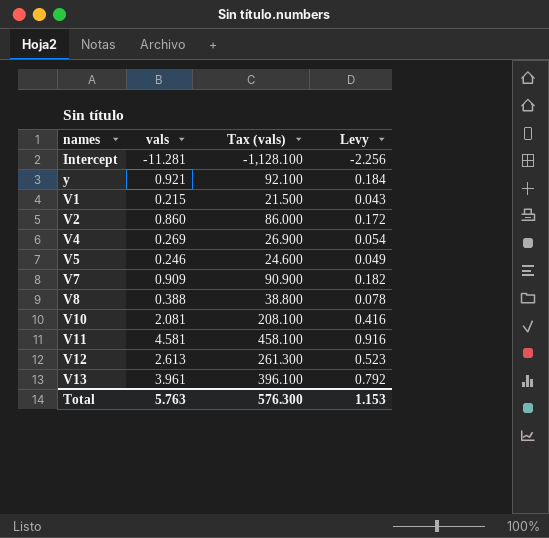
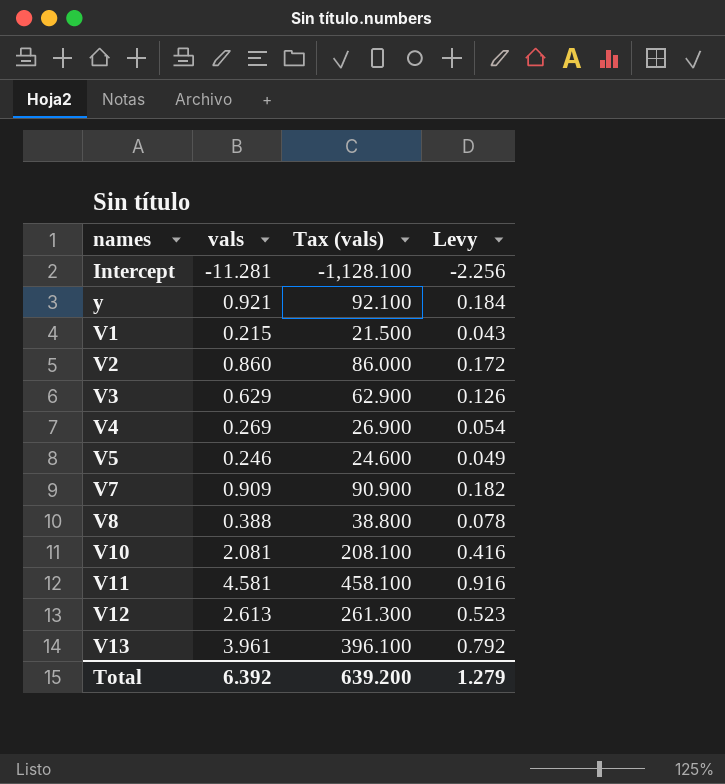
row V3: none -> 0.629 | 62.900 | 0.126
Total | vals: 5.763 -> 6.392
Total | Tax (vals): 576.300 -> 639.200
Total | Levy: 1.153 -> 1.279

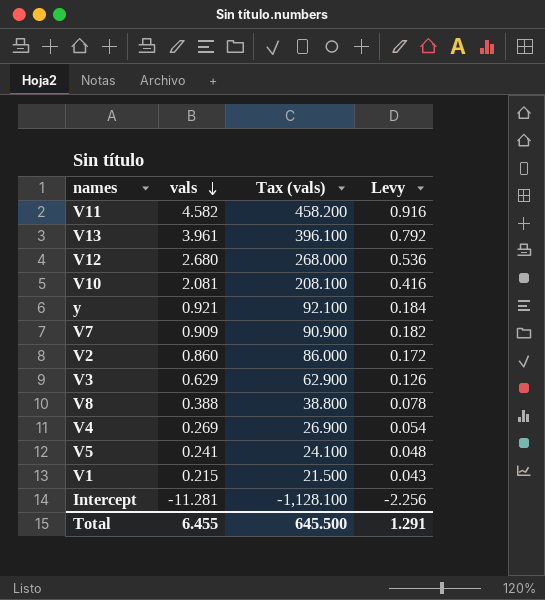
row order: none -> vals descending
V11 | vals: 4.581 -> 4.582
V11 | Tax (vals): 458.100 -> 458.200
V12 | vals: 2.613 -> 2.680
V12 | Tax (vals): 261.300 -> 268.000
V12 | Levy: 0.523 -> 0.536
V5 | vals: 0.246 -> 0.241
V5 | Tax (vals): 24.600 -> 24.100
V5 | Levy: 0.049 -> 0.048
Total | vals: 6.392 -> 6.455
Total | Tax (vals): 639.200 -> 645.500
Total | Levy: 1.279 -> 1.291

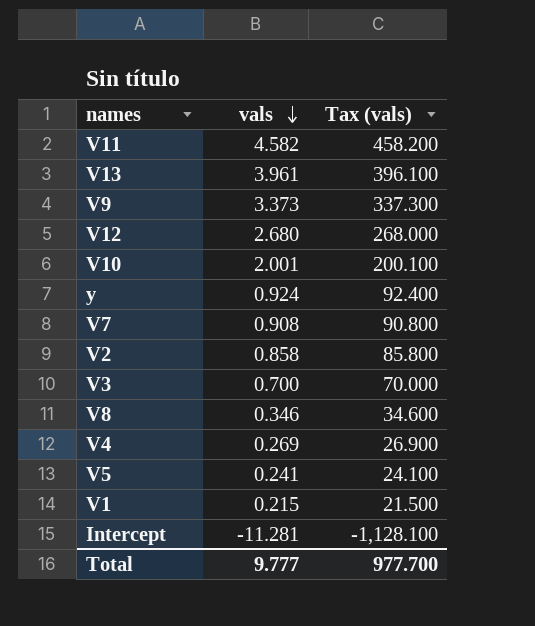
column Levy | formula: [vals] * 0.2 -> none
row V9: none -> 3.373 | 337.300
V10 | vals: 2.081 -> 2.001
V10 | Tax (vals): 208.100 -> 200.100
y | vals: 0.921 -> 0.924
y | Tax (vals): 92.100 -> 92.400
V7 | vals: 0.909 -> 0.908
V7 | Tax (vals): 90.900 -> 90.800
V2 | vals: 0.860 -> 0.858
V2 | Tax (vals): 86.000 -> 85.800
V3 | vals: 0.629 -> 0.700
V3 | Tax (vals): 62.900 -> 70.000
V8 | vals: 0.388 -> 0.346
V8 | Tax (vals): 38.800 -> 34.600
Total | vals: 6.455 -> 9.777
Total | Tax (vals): 645.500 -> 977.700

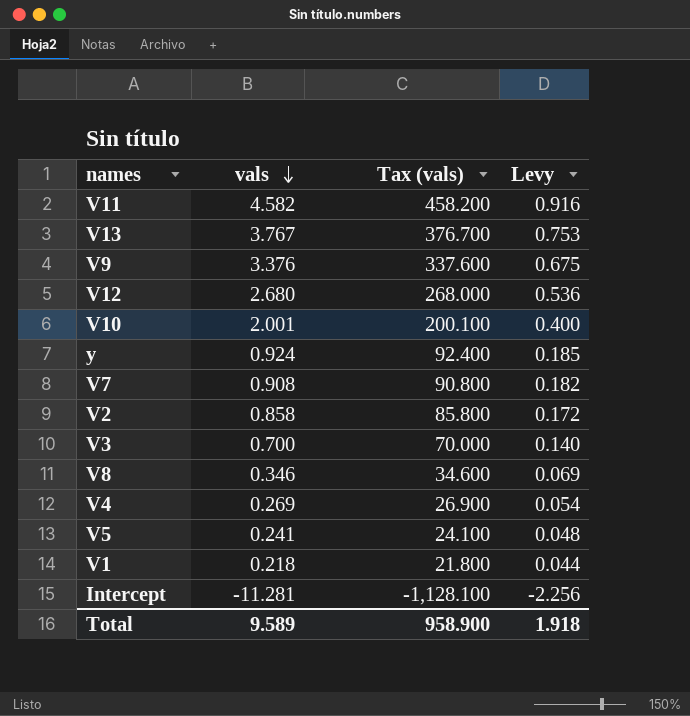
column Levy | formula: none -> [vals] * 0.2
V13 | vals: 3.961 -> 3.767
V13 | Tax (vals): 396.100 -> 376.700
V9 | vals: 3.373 -> 3.376
V9 | Tax (vals): 337.300 -> 337.600
V1 | vals: 0.215 -> 0.218
V1 | Tax (vals): 21.500 -> 21.800
Total | vals: 9.777 -> 9.589
Total | Tax (vals): 977.700 -> 958.900

